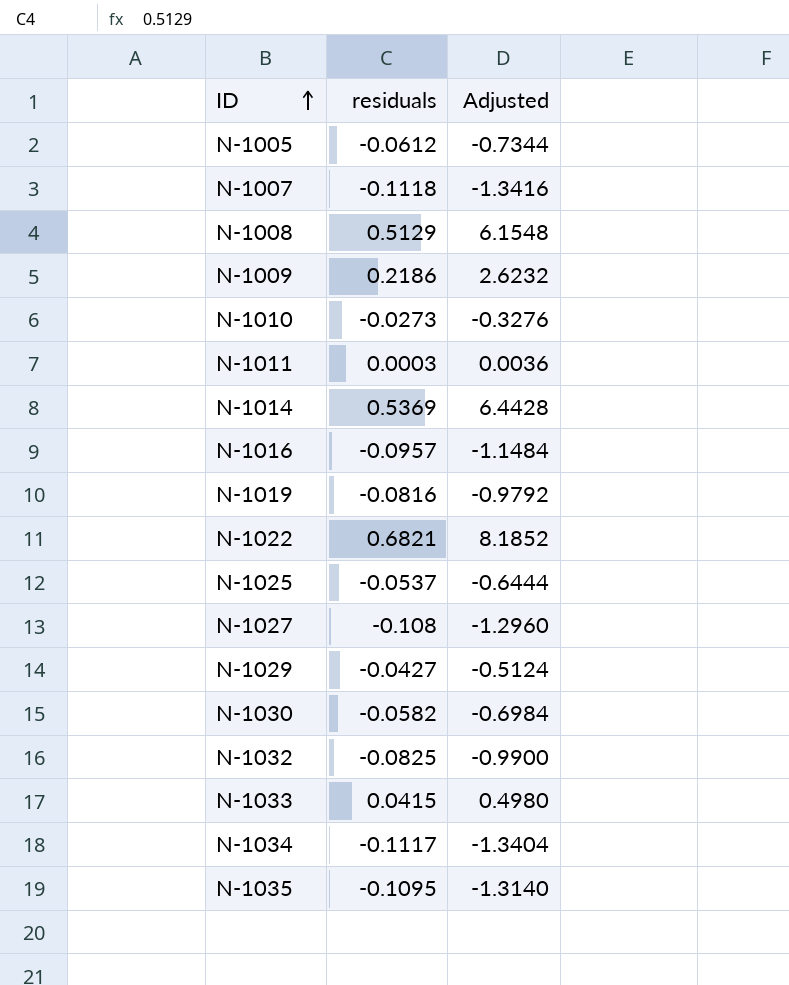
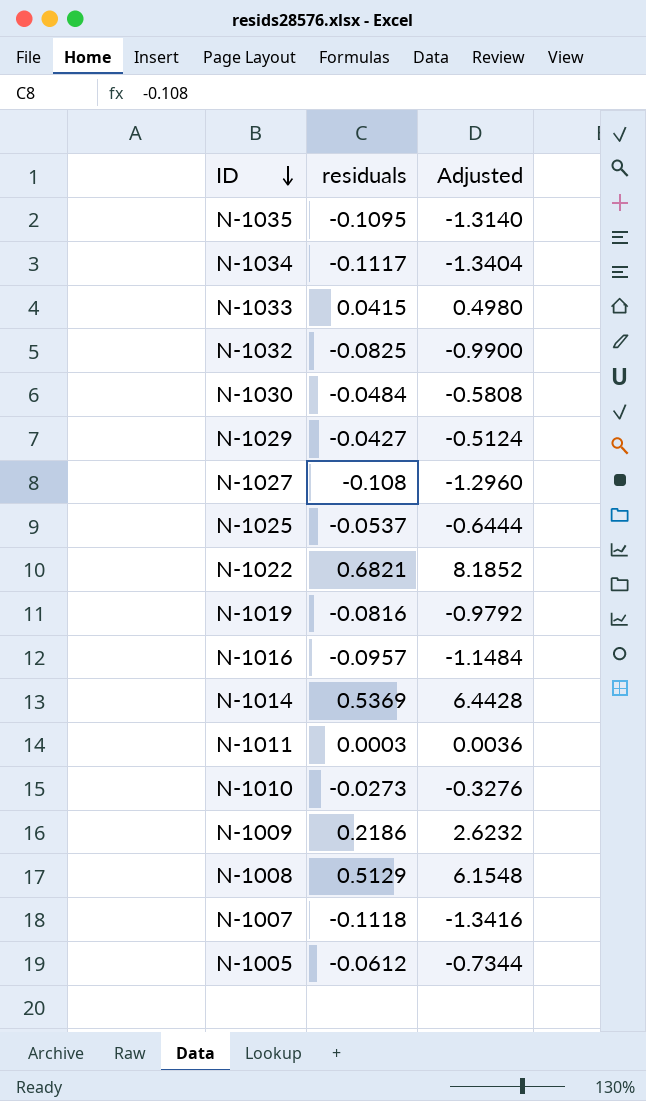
row order: ID ascending -> ID descending
N-1030 | residuals: -0.0582 -> -0.0484
N-1030 | Adjusted: -0.6984 -> -0.5808

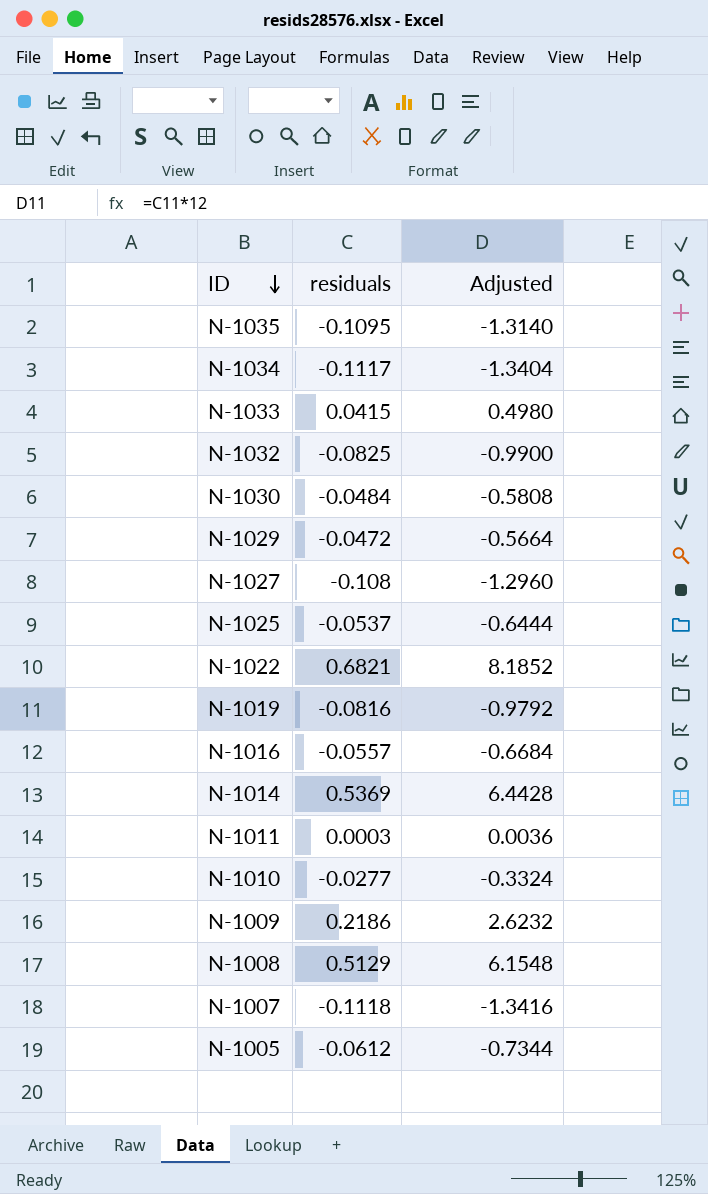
N-1029 | residuals: -0.0427 -> -0.0472
N-1029 | Adjusted: -0.5124 -> -0.5664
N-1016 | residuals: -0.0957 -> -0.0557
N-1016 | Adjusted: -1.1484 -> -0.6684
N-1010 | residuals: -0.0273 -> -0.0277
N-1010 | Adjusted: -0.3276 -> -0.3324

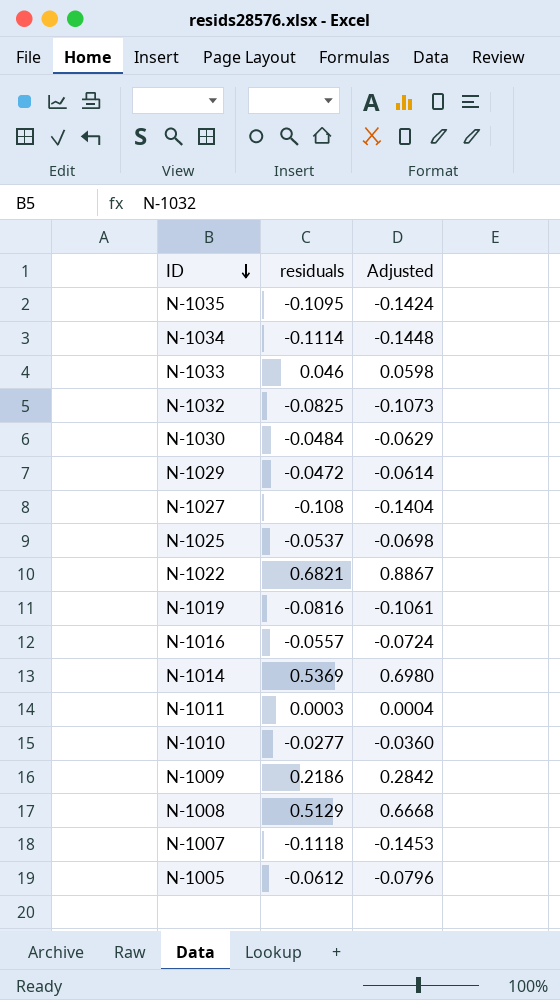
column Adjusted | formula: [residuals] * 12 -> [residuals] * 1.3
N-1034 | residuals: -0.1117 -> -0.1114
N-1033 | residuals: 0.0415 -> 0.046

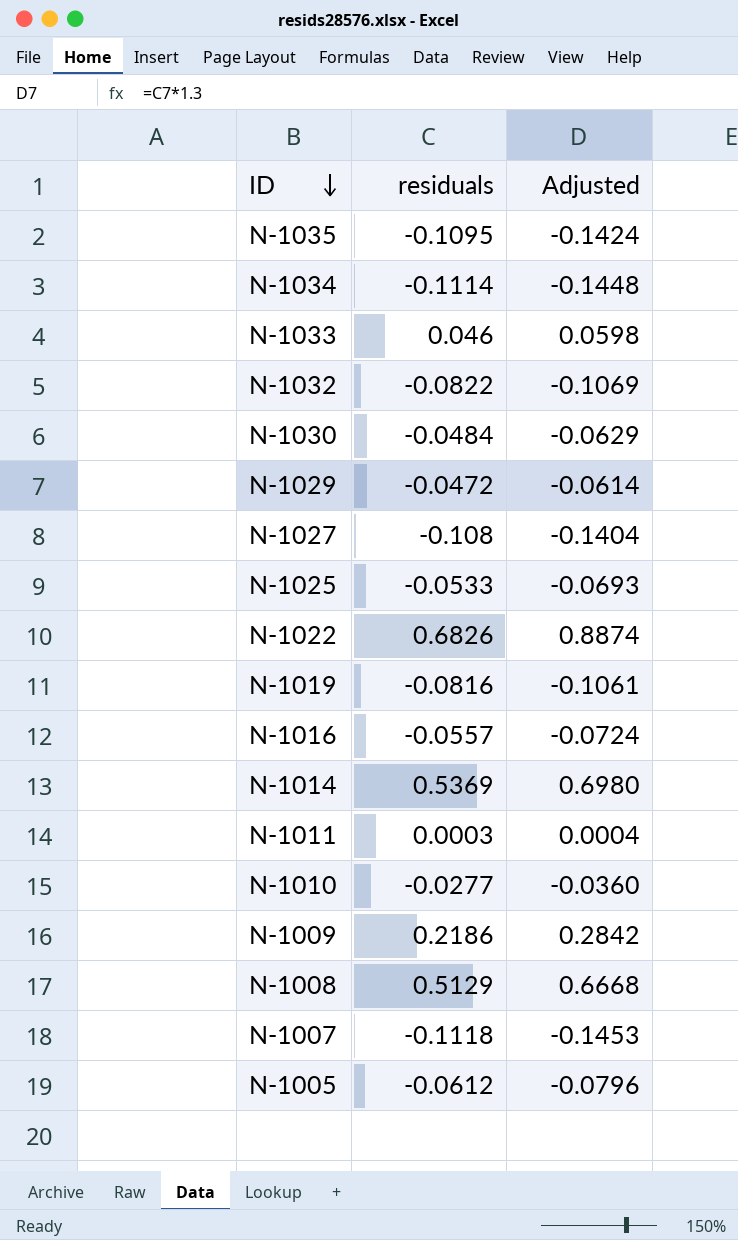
N-1032 | residuals: -0.0825 -> -0.0822
N-1032 | Adjusted: -0.1073 -> -0.1069
N-1025 | residuals: -0.0537 -> -0.0533
N-1025 | Adjusted: -0.0698 -> -0.0693
N-1022 | residuals: 0.6821 -> 0.6826
N-1022 | Adjusted: 0.8867 -> 0.8874

